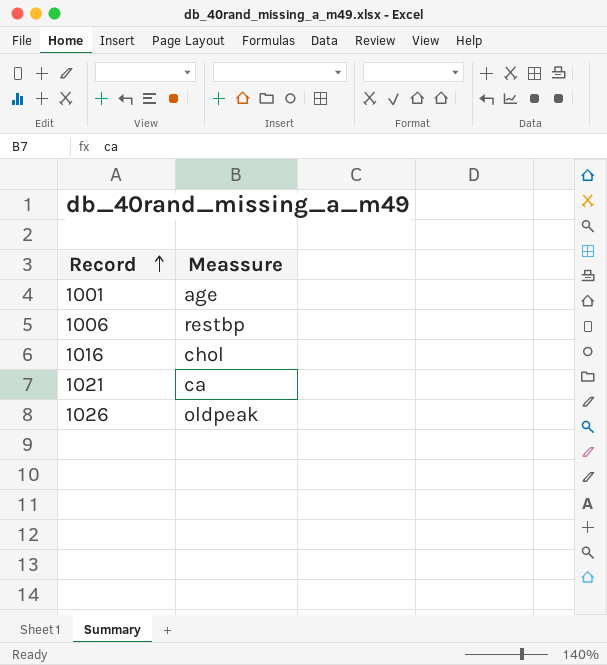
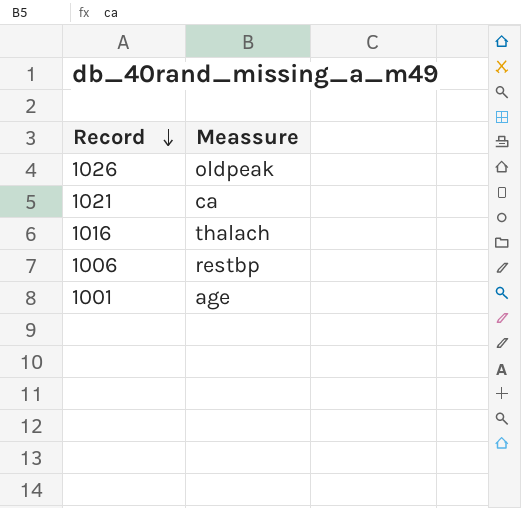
row order: Record ascending -> Record descending
1016 | Meassure: chol -> thalach

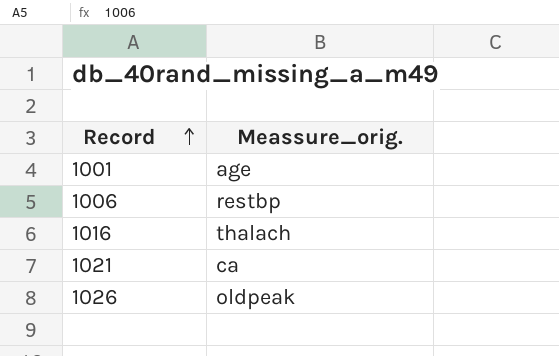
row order: Record descending -> Record ascending
column name: Meassure -> Meassure_orig.

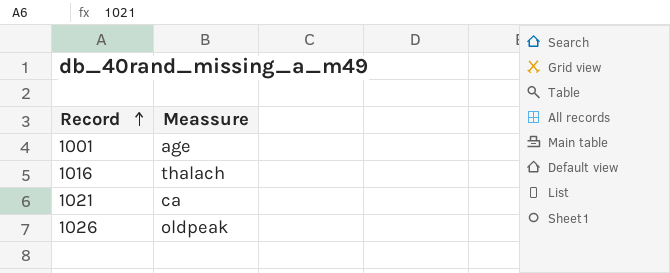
column name: Meassure_orig. -> Meassure
row 1006: restbp -> none

